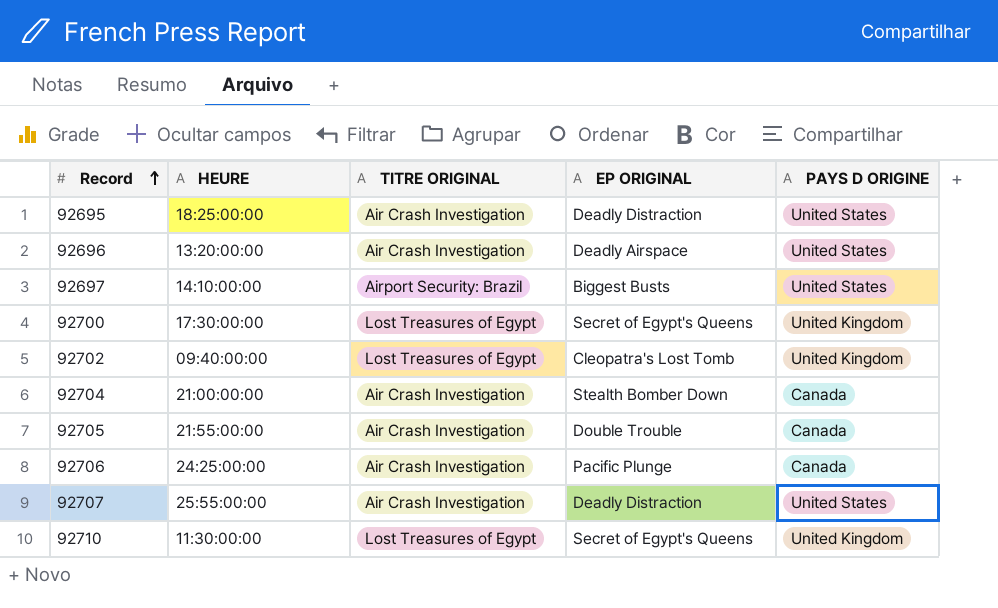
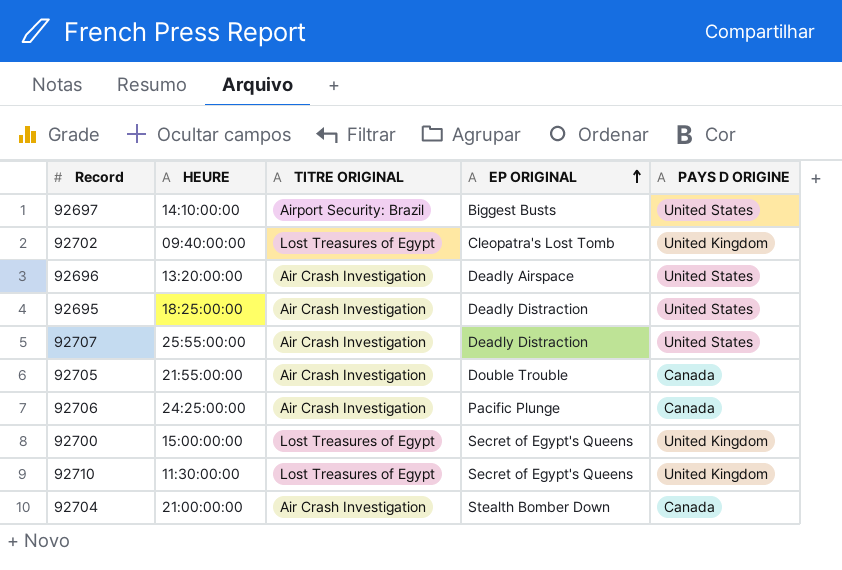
row order: Record ascending -> EP ORIGINAL ascending
92700 | HEURE: 17:30:00:00 -> 15:00:00:00

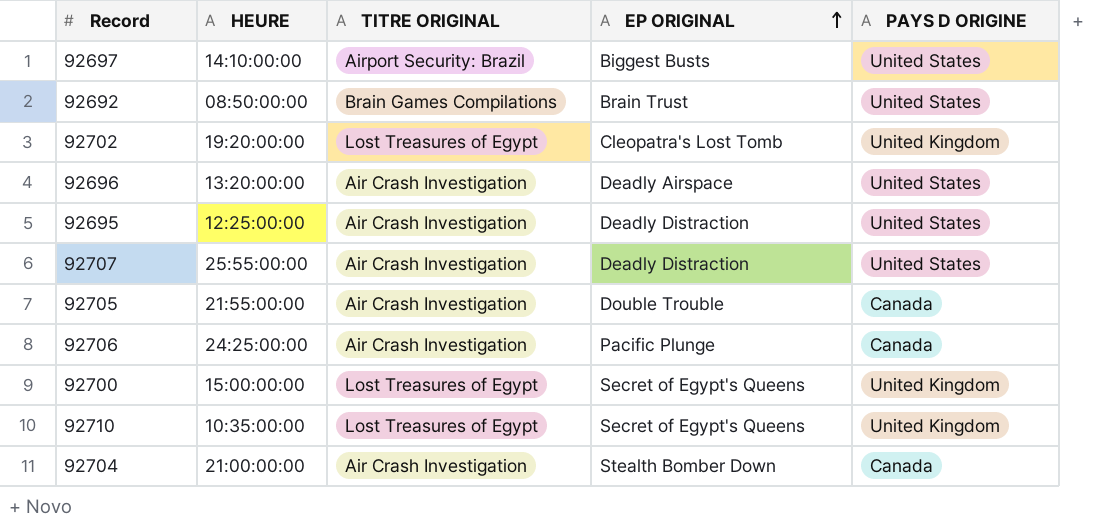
row 92692: none -> 08:50:00:00 | Brain Games Compilations | Brain Trust | United States
92702 | HEURE: 09:40:00:00 -> 19:20:00:00
92695 | HEURE: 18:25:00:00 -> 12:25:00:00
92710 | HEURE: 11:30:00:00 -> 10:35:00:00

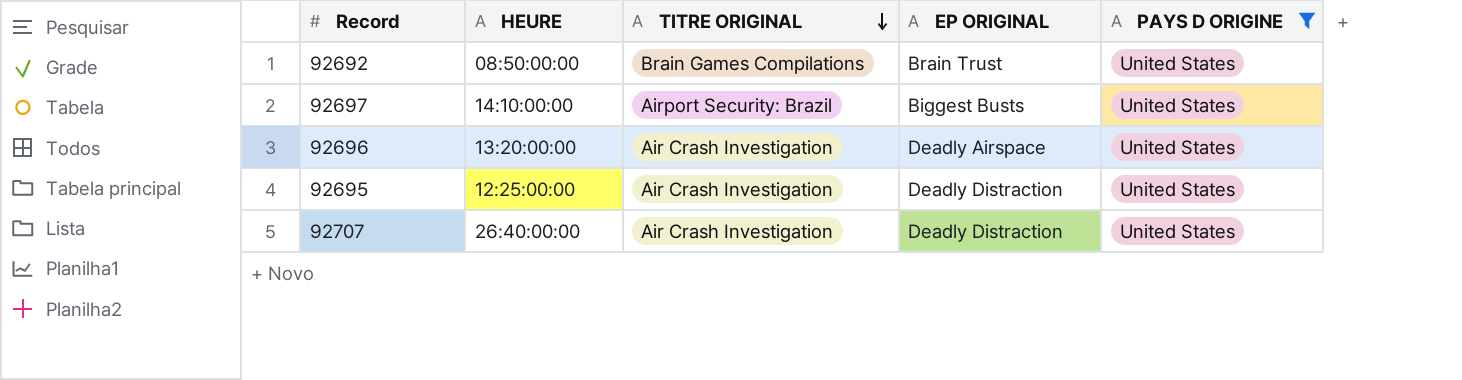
filter: none -> PAYS D ORIGINE = United States
row order: EP ORIGINAL ascending -> TITRE ORIGINAL descending
92707 | HEURE: 25:55:00:00 -> 26:40:00:00

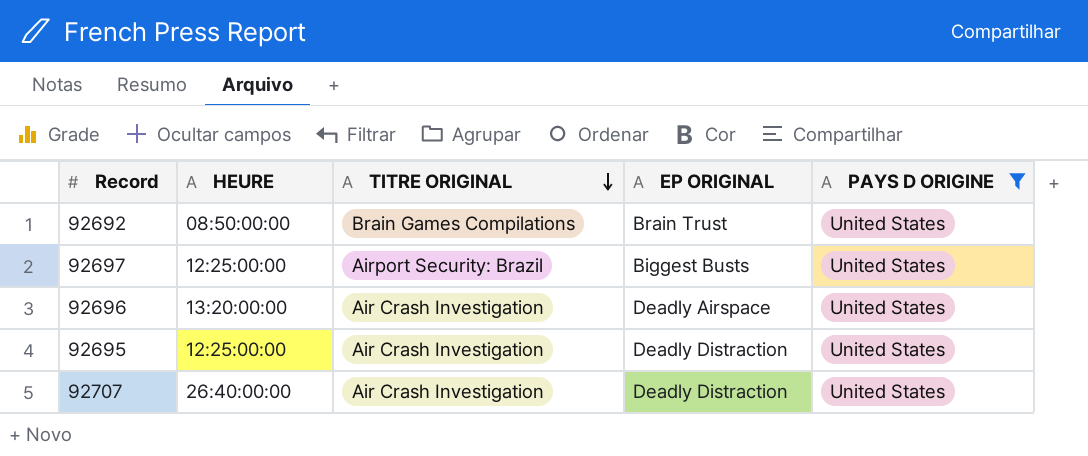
92697 | HEURE: 14:10:00:00 -> 12:25:00:00

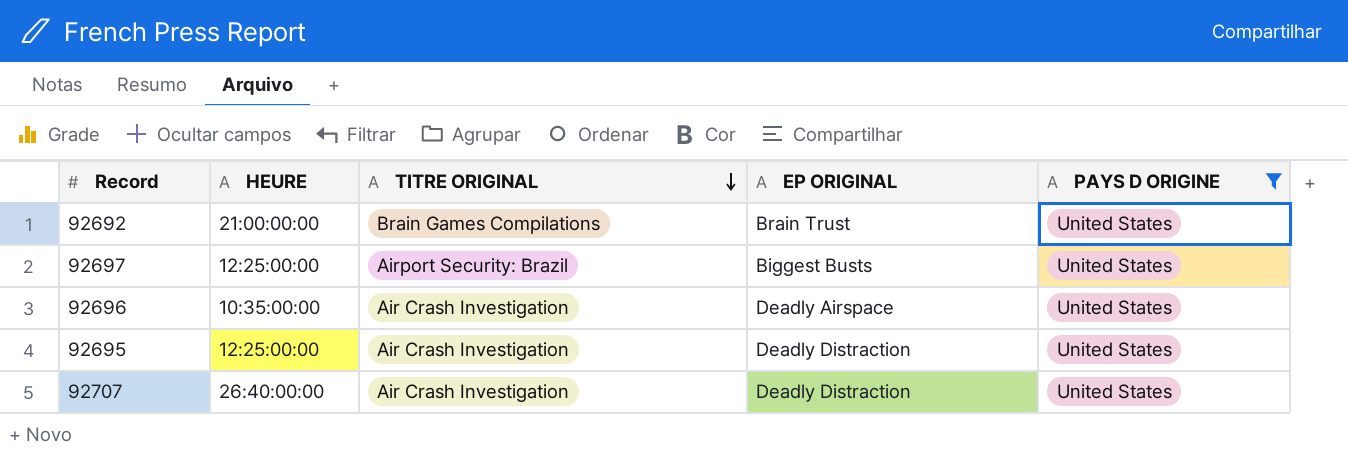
92692 | HEURE: 08:50:00:00 -> 21:00:00:00
92696 | HEURE: 13:20:00:00 -> 10:35:00:00

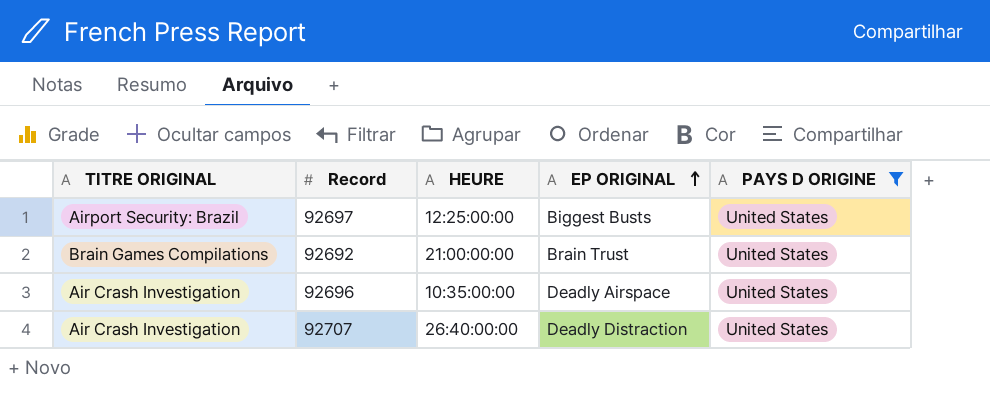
row order: TITRE ORIGINAL descending -> EP ORIGINAL ascending
column TITRE ORIGINAL | position: 3 -> 1
row 92695: 12:25:00:00 | Air Crash Investigation | Deadly Distraction | United States -> none

